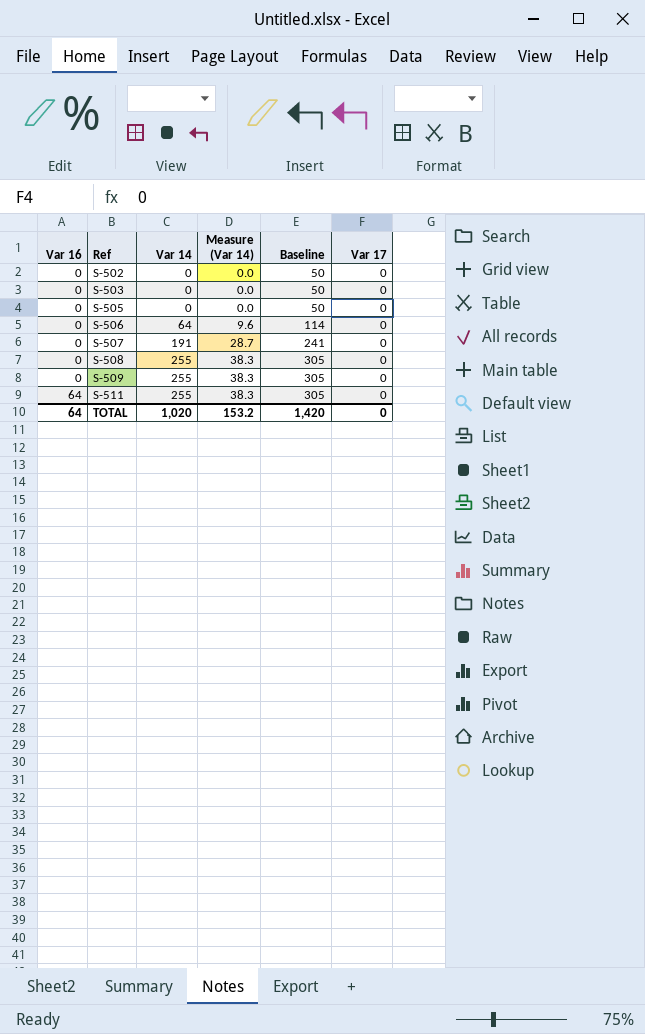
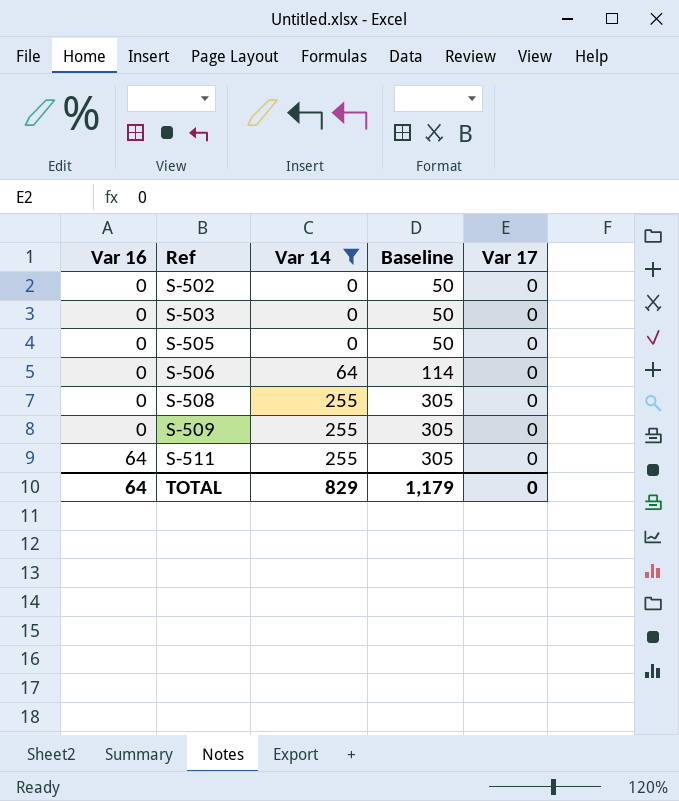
filter: none -> Var 14 != 191
column Measure (Var 14) | formula: [Var 14] * 0.15 -> none
TOTAL | Var 14: 1,020 -> 829
TOTAL | Baseline: 1,420 -> 1,179

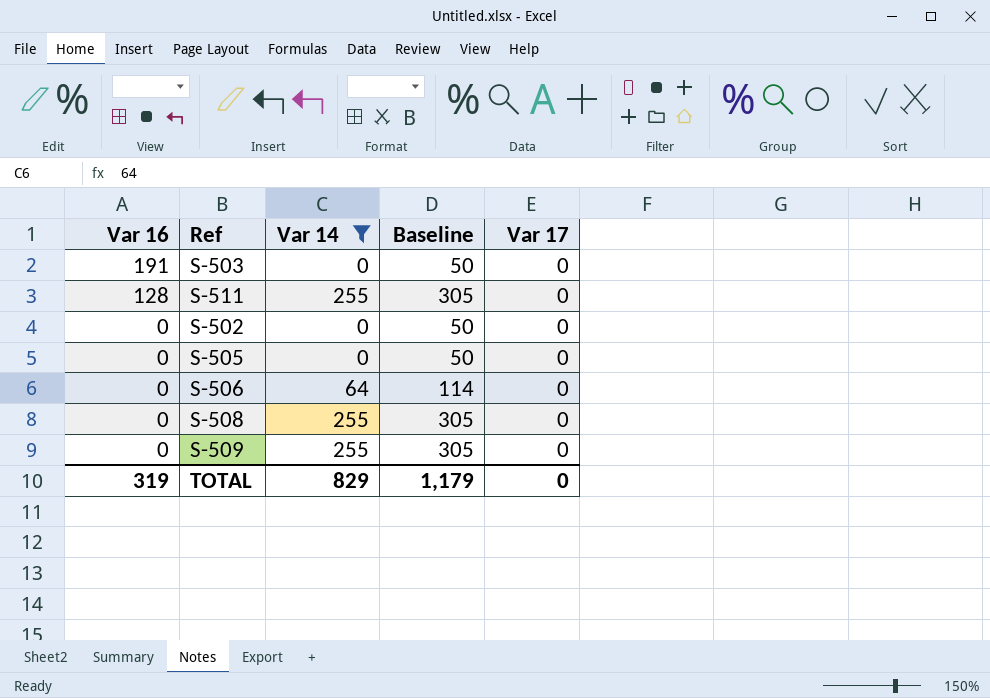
row order: Var 16 ascending -> Var 16 descending
S-503 | Var 16: 0 -> 191
S-511 | Var 16: 64 -> 128
TOTAL | Var 16: 64 -> 319

